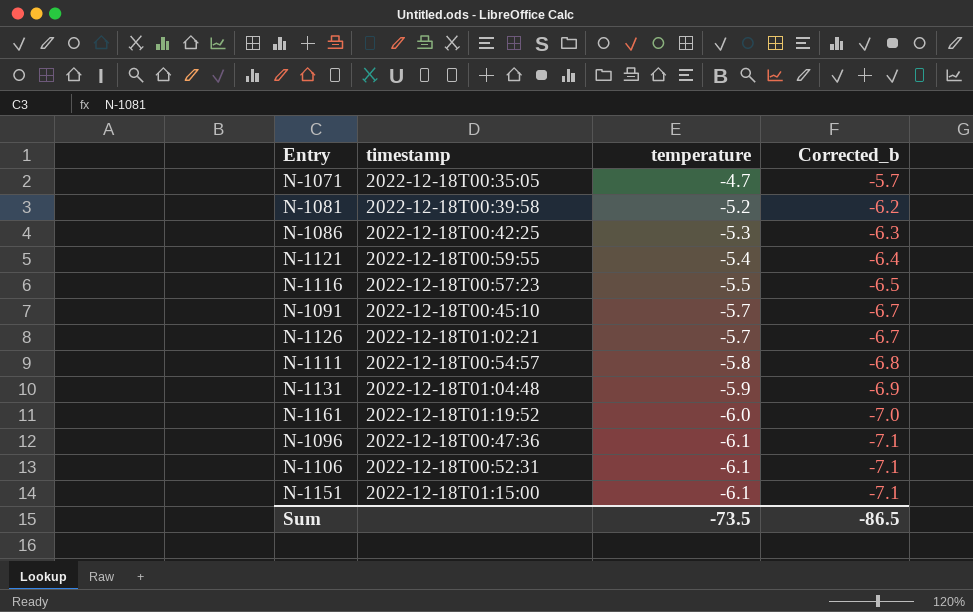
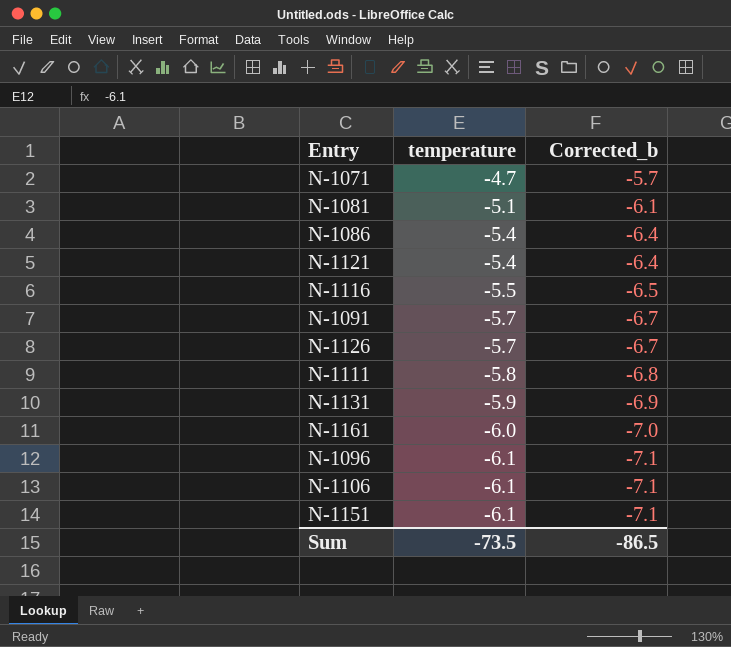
column timestamp | position: 2 -> none
N-1081 | temperature: -5.2 -> -5.1
N-1081 | Corrected_b: -6.2 -> -6.1
N-1086 | temperature: -5.3 -> -5.4
N-1086 | Corrected_b: -6.3 -> -6.4

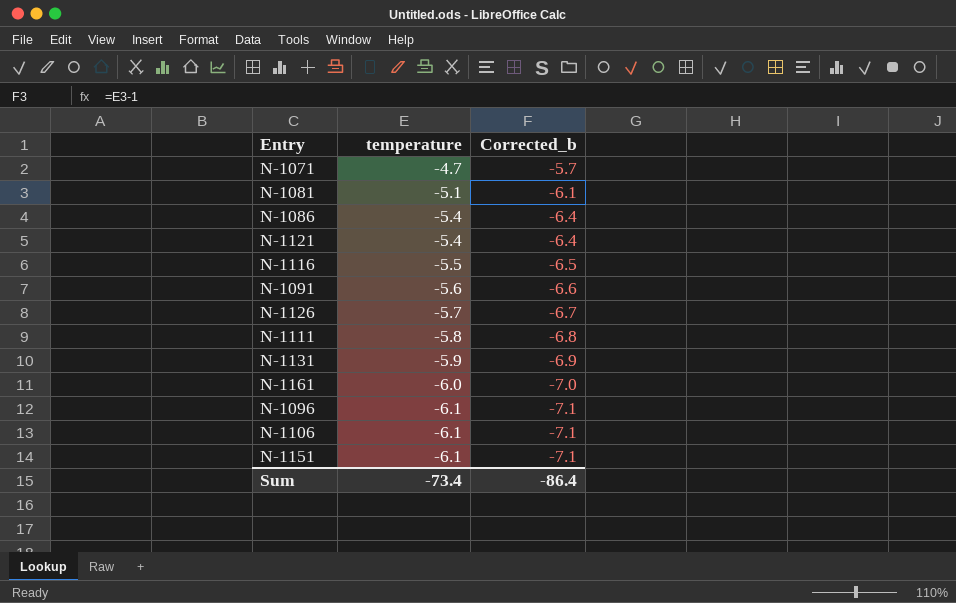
N-1091 | temperature: -5.7 -> -5.6
N-1091 | Corrected_b: -6.7 -> -6.6
Sum | temperature: -73.5 -> -73.4
Sum | Corrected_b: -86.5 -> -86.4

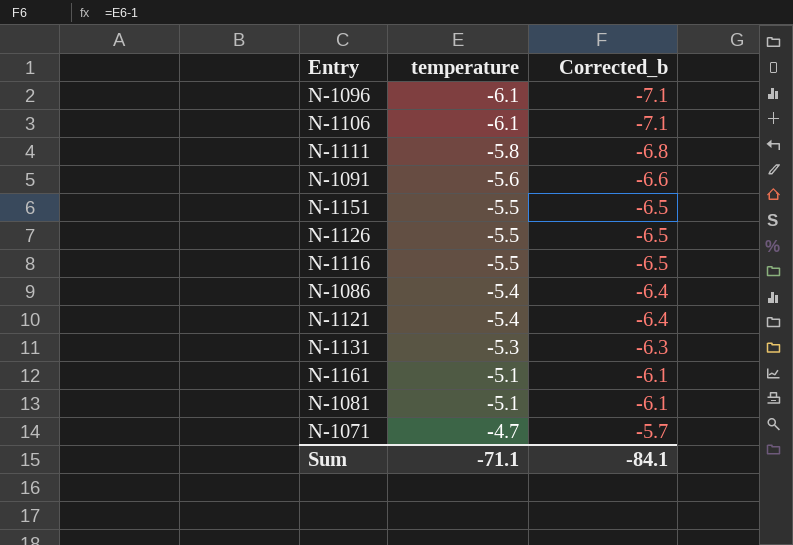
row order: temperature descending -> temperature ascending
N-1151 | temperature: -6.1 -> -5.5
N-1151 | Corrected_b: -7.1 -> -6.5
N-1126 | temperature: -5.7 -> -5.5
N-1126 | Corrected_b: -6.7 -> -6.5
N-1131 | temperature: -5.9 -> -5.3
N-1131 | Corrected_b: -6.9 -> -6.3
N-1161 | temperature: -6.0 -> -5.1
N-1161 | Corrected_b: -7.0 -> -6.1
Sum | temperature: -73.4 -> -71.1
Sum | Corrected_b: -86.4 -> -84.1

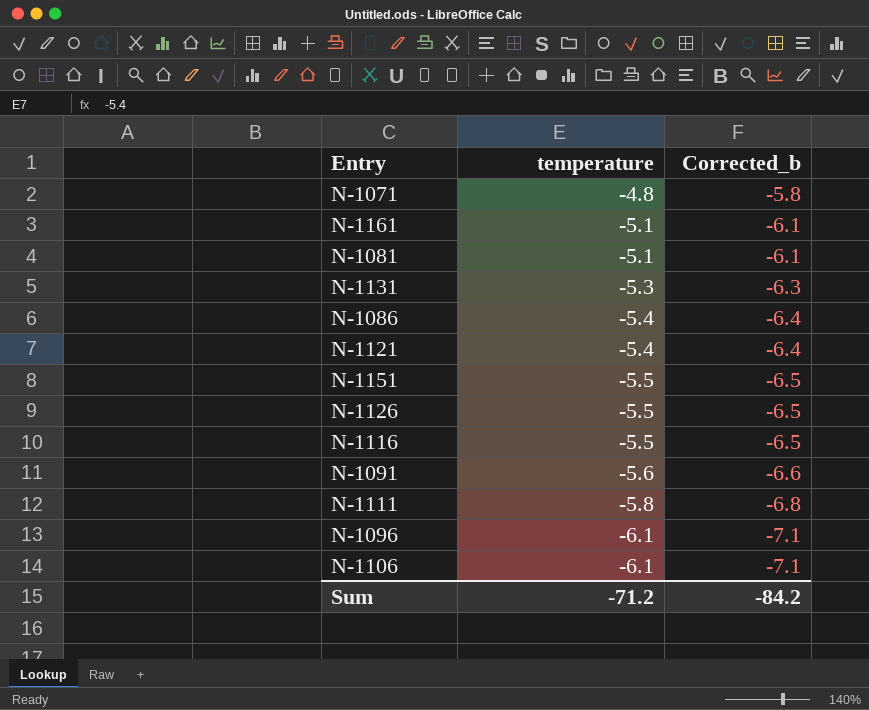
row order: temperature ascending -> temperature descending
N-1071 | temperature: -4.7 -> -4.8
N-1071 | Corrected_b: -5.7 -> -5.8
Sum | temperature: -71.1 -> -71.2
Sum | Corrected_b: -84.1 -> -84.2

